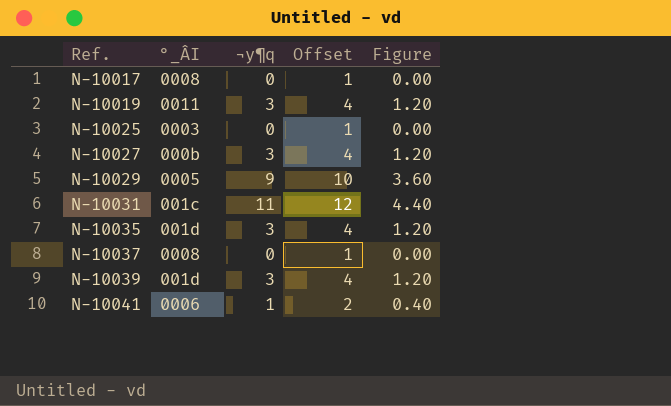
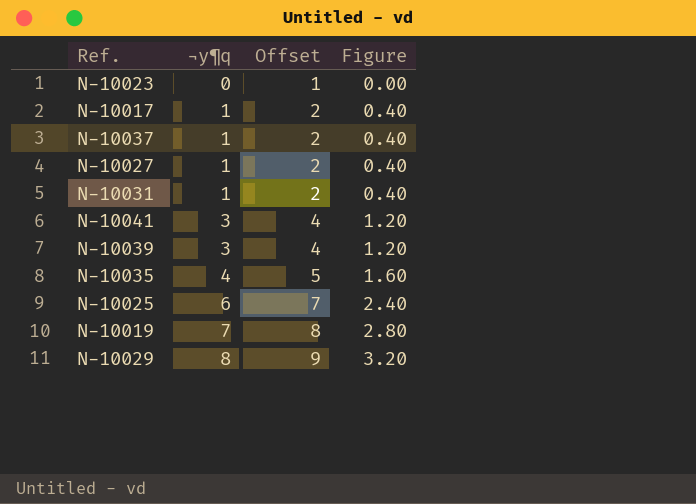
row order: Ref. ascending -> ¬y¶q ascending
column °_ÂI | position: 2 -> none
row N-10023: none -> 0 | 1 | 0.00
N-10017 | ¬y¶q: 0 -> 1
N-10017 | Offset: 1 -> 2
N-10017 | Figure: 0.00 -> 0.40
N-10037 | ¬y¶q: 0 -> 1
N-10037 | Offset: 1 -> 2
N-10037 | Figure: 0.00 -> 0.40
N-10027 | ¬y¶q: 3 -> 1
N-10027 | Offset: 4 -> 2
N-10027 | Figure: 1.20 -> 0.40
N-10031 | ¬y¶q: 11 -> 1
N-10031 | Offset: 12 -> 2
N-10031 | Figure: 4.40 -> 0.40
N-10041 | ¬y¶q: 1 -> 3
N-10041 | Offset: 2 -> 4
N-10041 | Figure: 0.40 -> 1.20
N-10035 | ¬y¶q: 3 -> 4
N-10035 | Offset: 4 -> 5
N-10035 | Figure: 1.20 -> 1.60
N-10025 | ¬y¶q: 0 -> 6
N-10025 | Offset: 1 -> 7
N-10025 | Figure: 0.00 -> 2.40
N-10019 | ¬y¶q: 3 -> 7
N-10019 | Offset: 4 -> 8
N-10019 | Figure: 1.20 -> 2.80
N-10029 | ¬y¶q: 9 -> 8
N-10029 | Offset: 10 -> 9
N-10029 | Figure: 3.60 -> 3.20

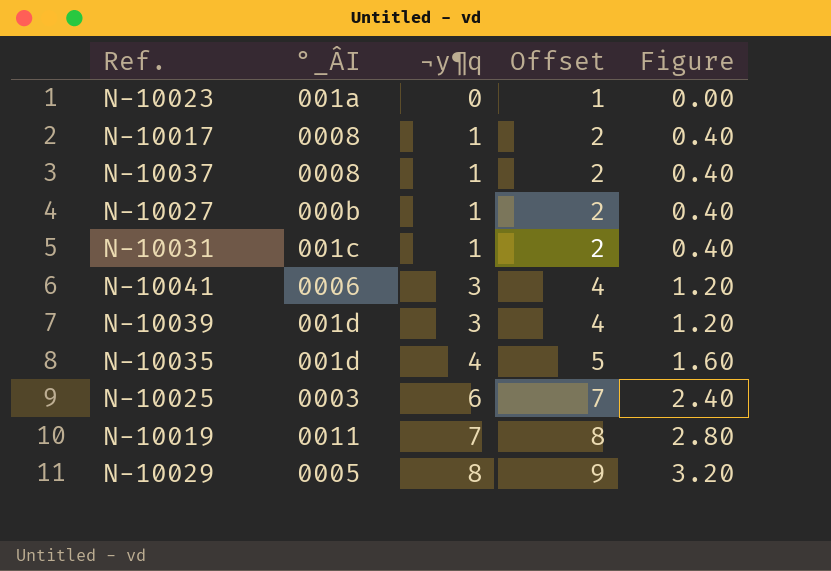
column °_ÂI | position: none -> 2

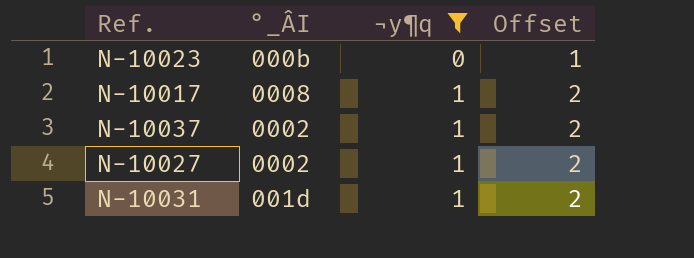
filter: none -> ¬y¶q <= 1
column Figure | formula: [¬y¶q] * 0.4 -> none
N-10023 | °_ÂI: 001a -> 000b
N-10037 | °_ÂI: 0008 -> 0002
N-10027 | °_ÂI: 000b -> 0002
N-10031 | °_ÂI: 001c -> 001d

